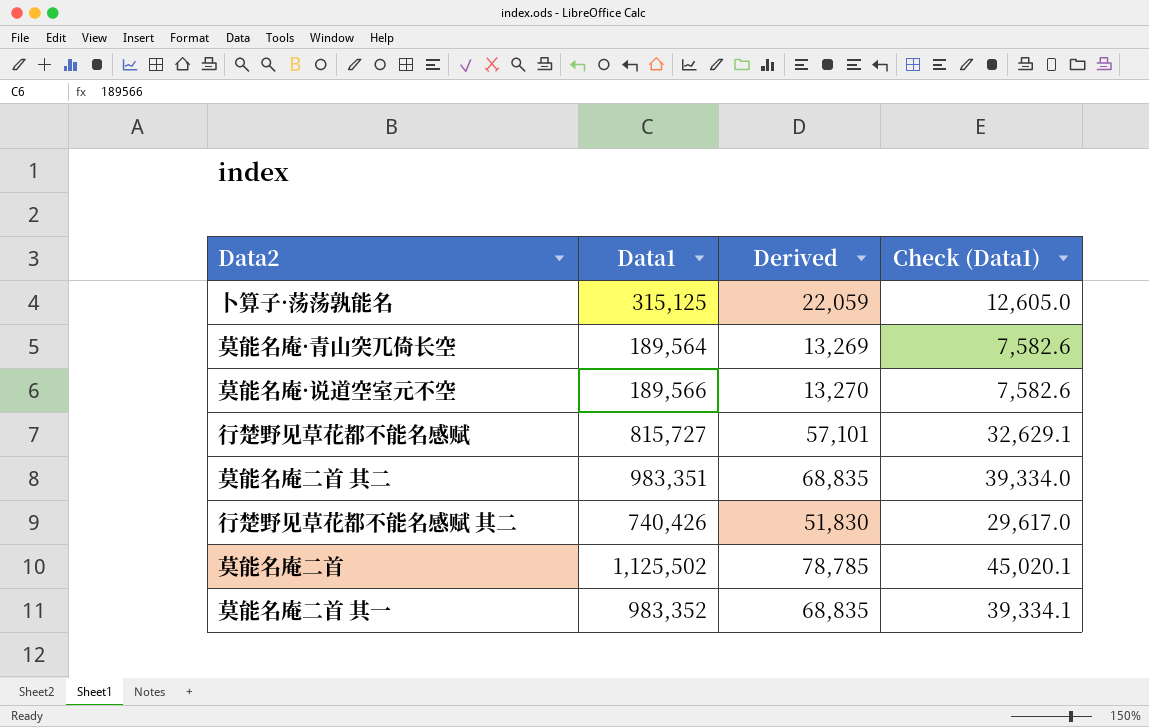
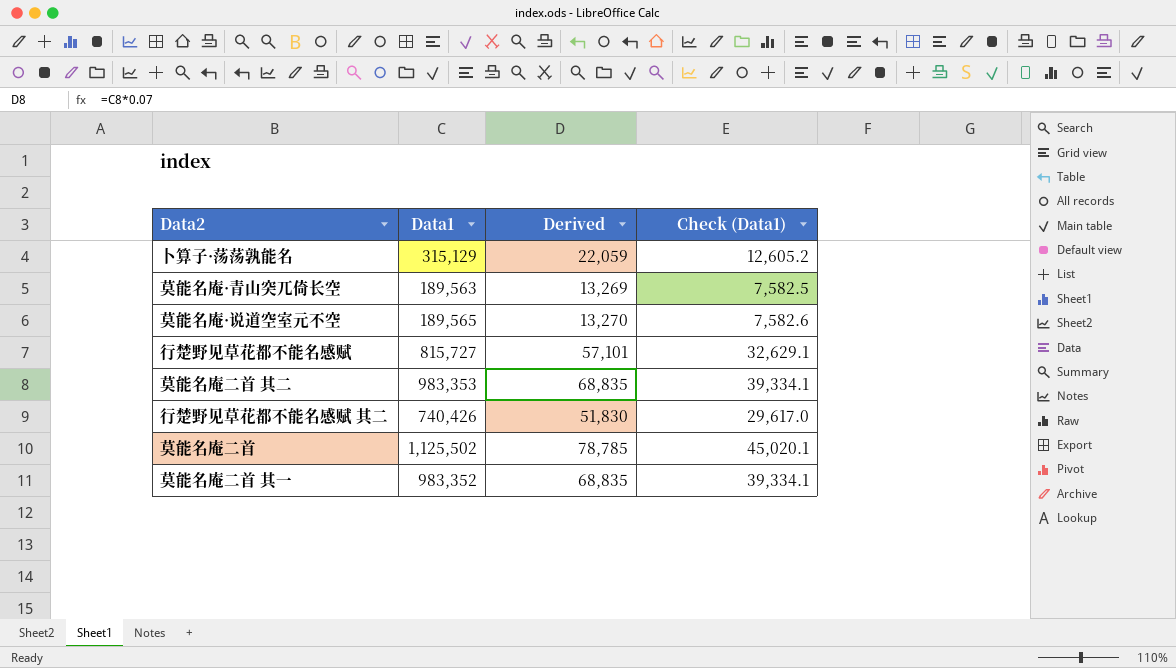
卜算子·荡荡孰能名 | Data1: 315,125 -> 315,129
卜算子·荡荡孰能名 | Check (Data1): 12,605.0 -> 12,605.2
莫能名庵·青山突兀倚长空 | Data1: 189,564 -> 189,563
莫能名庵·青山突兀倚长空 | Check (Data1): 7,582.6 -> 7,582.5
莫能名庵·说道空室元不空 | Data1: 189,566 -> 189,565
莫能名庵二首 其二 | Data1: 983,351 -> 983,353
莫能名庵二首 其二 | Check (Data1): 39,334.0 -> 39,334.1

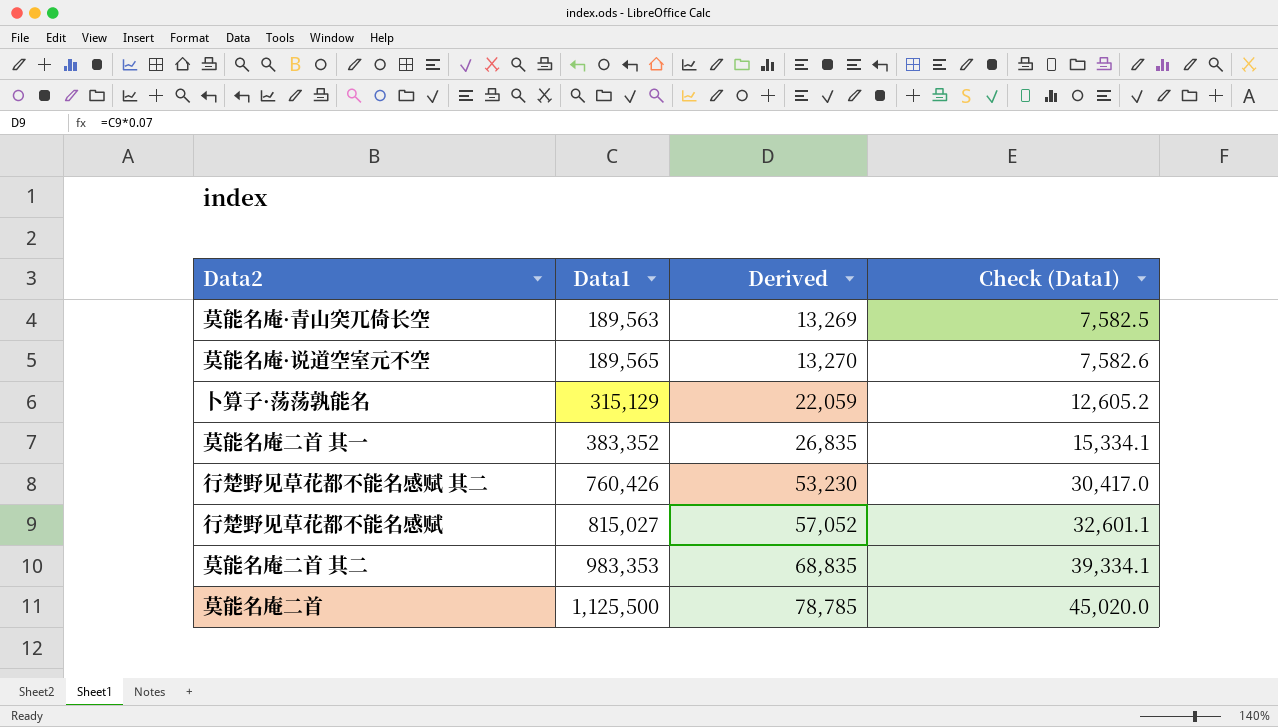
row order: none -> Data1 ascending
莫能名庵二首 其一 | Data1: 983,352 -> 383,352
莫能名庵二首 其一 | Derived: 68,835 -> 26,835
莫能名庵二首 其一 | Check (Data1): 39,334.1 -> 15,334.1
行楚野见草花都不能名感赋 其二 | Data1: 740,426 -> 760,426
行楚野见草花都不能名感赋 其二 | Derived: 51,830 -> 53,230
行楚野见草花都不能名感赋 其二 | Check (Data1): 29,617.0 -> 30,417.0
行楚野见草花都不能名感赋 | Data1: 815,727 -> 815,027
行楚野见草花都不能名感赋 | Derived: 57,101 -> 57,052
行楚野见草花都不能名感赋 | Check (Data1): 32,629.1 -> 32,601.1
莫能名庵二首 | Data1: 1,125,502 -> 1,125,500
莫能名庵二首 | Check (Data1): 45,020.1 -> 45,020.0

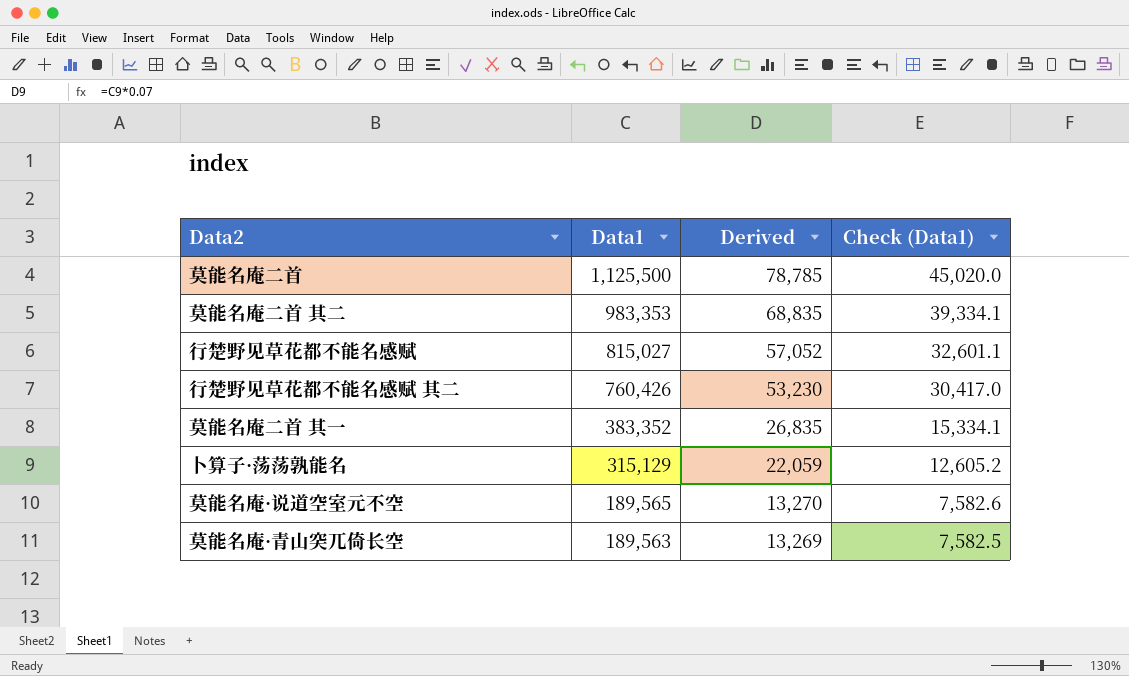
row order: Data1 ascending -> Data1 descending

